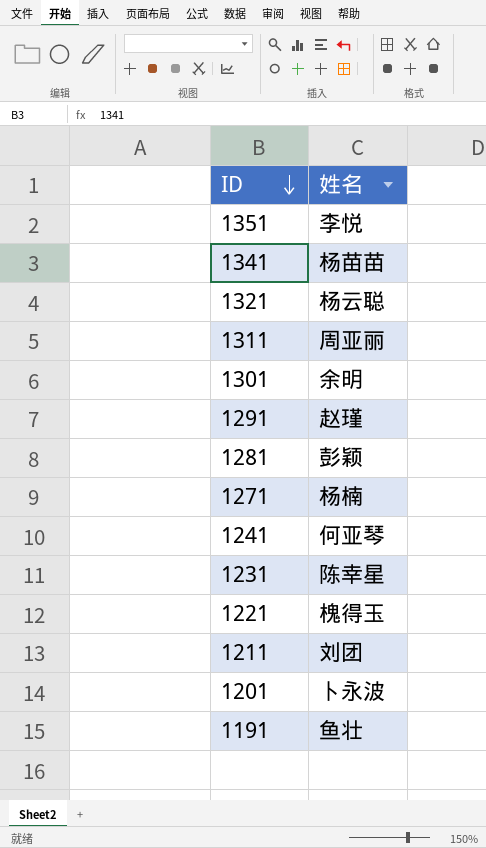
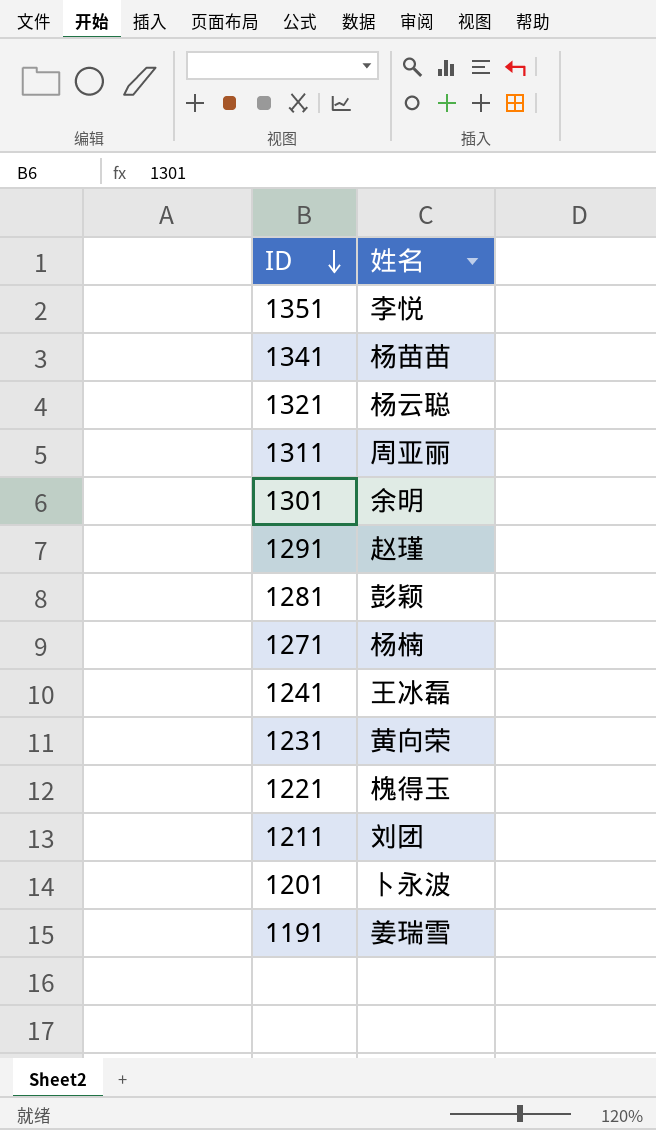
1241 | 姓名: 何亚琴 -> 王冰磊
1231 | 姓名: 陈幸星 -> 黄向荣
1191 | 姓名: 鱼壮 -> 姜瑞雪

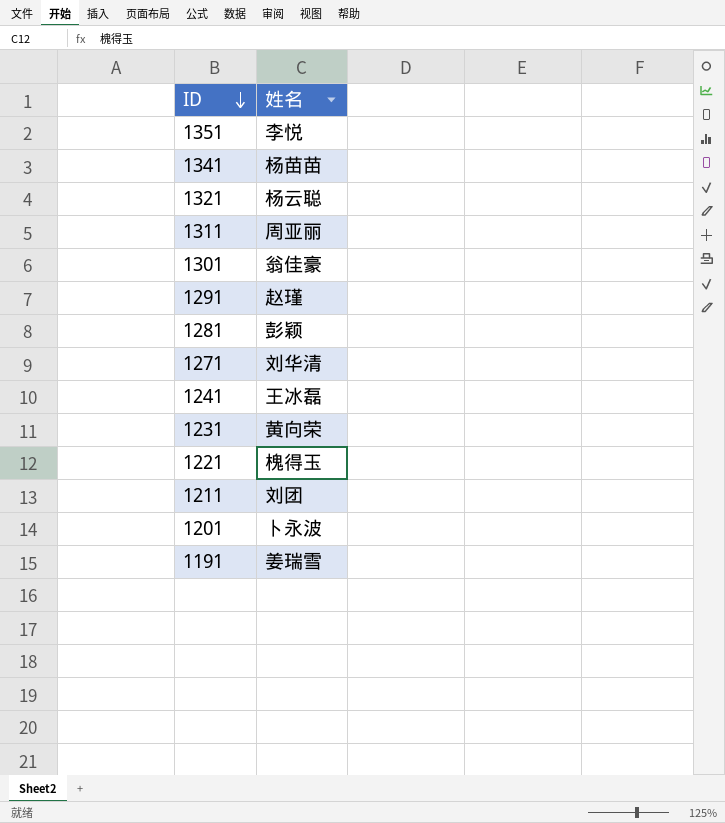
1301 | 姓名: 余明 -> 翁佳豪
1271 | 姓名: 杨楠 -> 刘华清

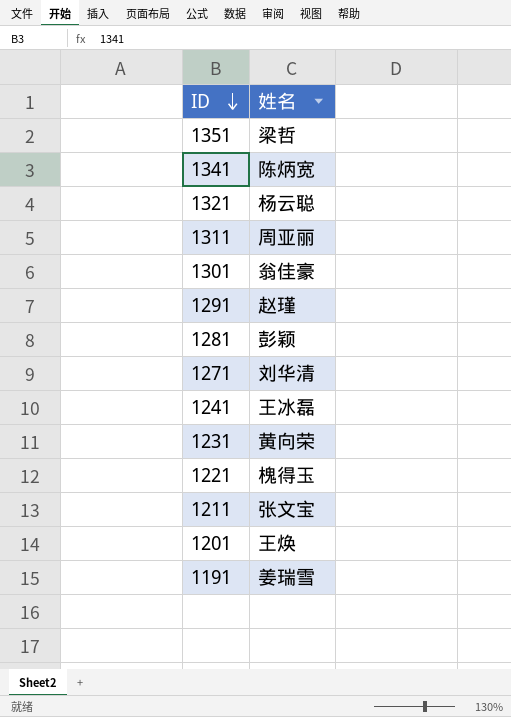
1351 | 姓名: 李悦 -> 梁哲
1341 | 姓名: 杨苗苗 -> 陈炳宽
1211 | 姓名: 刘团 -> 张文宝
1201 | 姓名: 卜永波 -> 王焕

